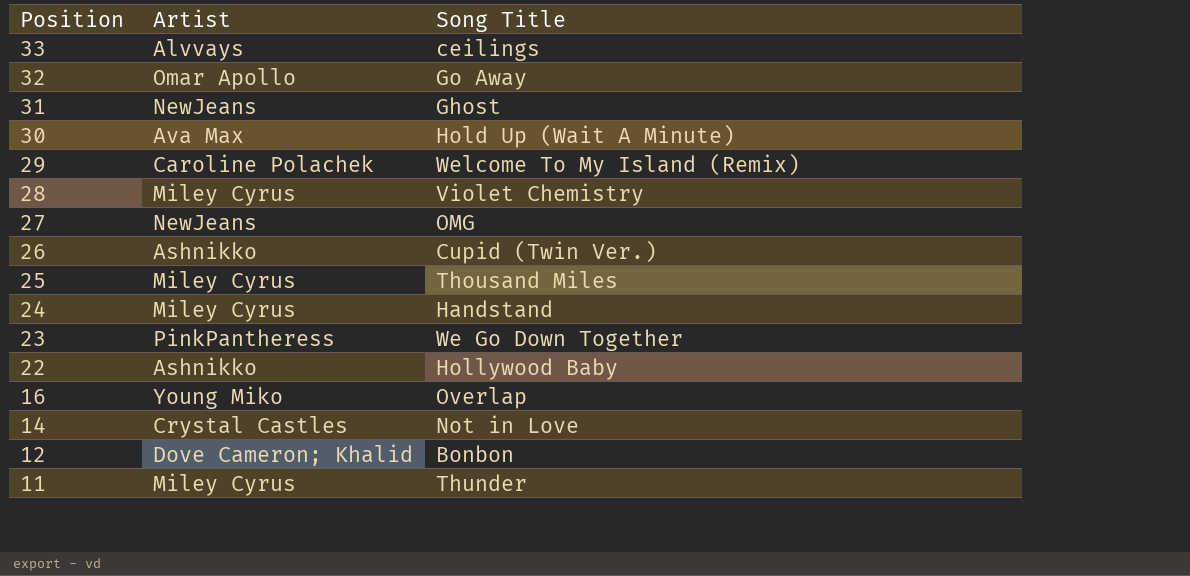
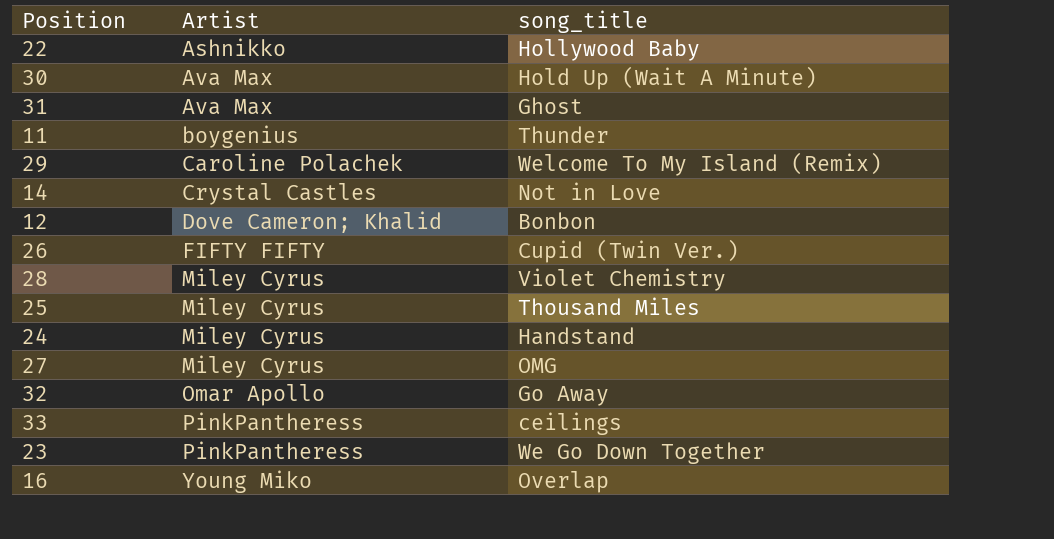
row order: Position descending -> Artist ascending
column name: Song Title -> song_title
31 | Artist: NewJeans -> Ava Max
11 | Artist: Miley Cyrus -> boygenius
26 | Artist: Ashnikko -> FIFTY FIFTY
27 | Artist: NewJeans -> Miley Cyrus
33 | Artist: Alvvays -> PinkPantheress

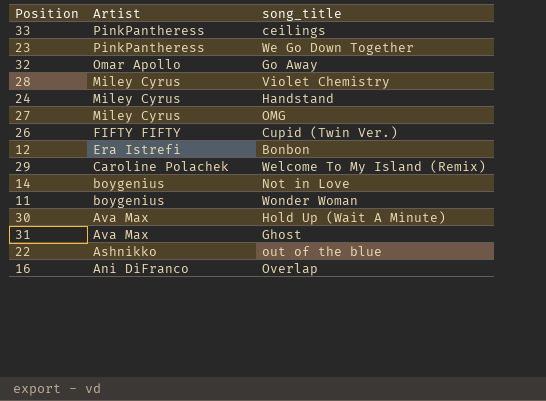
row order: Artist ascending -> Artist descending
row 25: Miley Cyrus | Thousand Miles -> none
12 | Artist: Dove Cameron; Khalid -> Era Istrefi
14 | Artist: Crystal Castles -> boygenius
11 | song_title: Thunder -> Wonder Woman
22 | song_title: Hollywood Baby -> out of the blue
16 | Artist: Young Miko -> Ani DiFranco

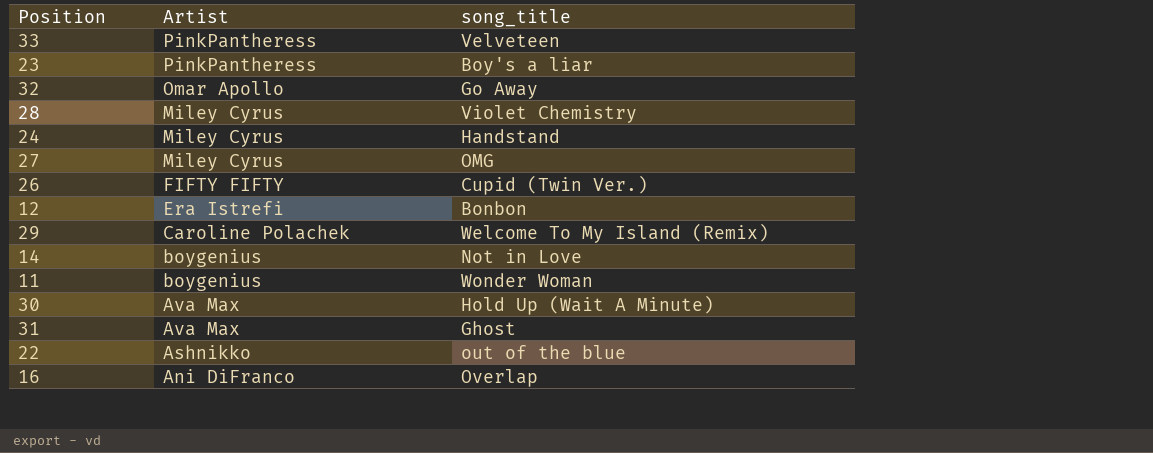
33 | song_title: ceilings -> Velveteen
23 | song_title: We Go Down Together -> Boy's a liar

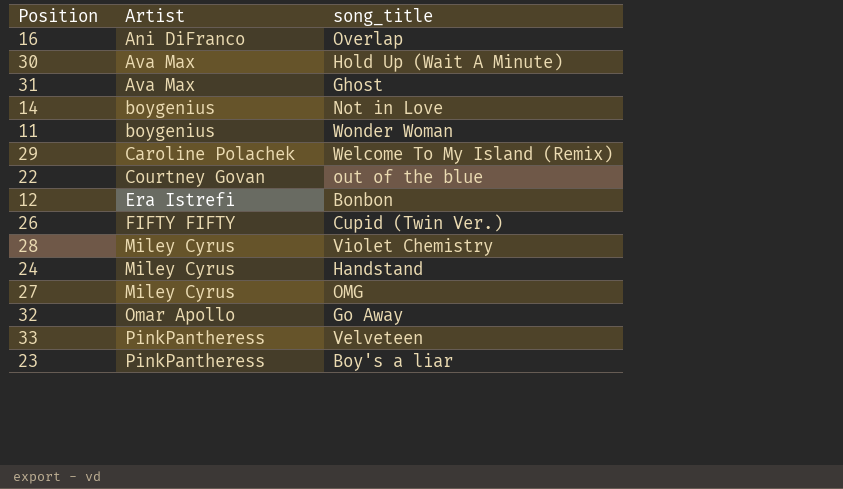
row order: Artist descending -> Artist ascending
22 | Artist: Ashnikko -> Courtney Govan

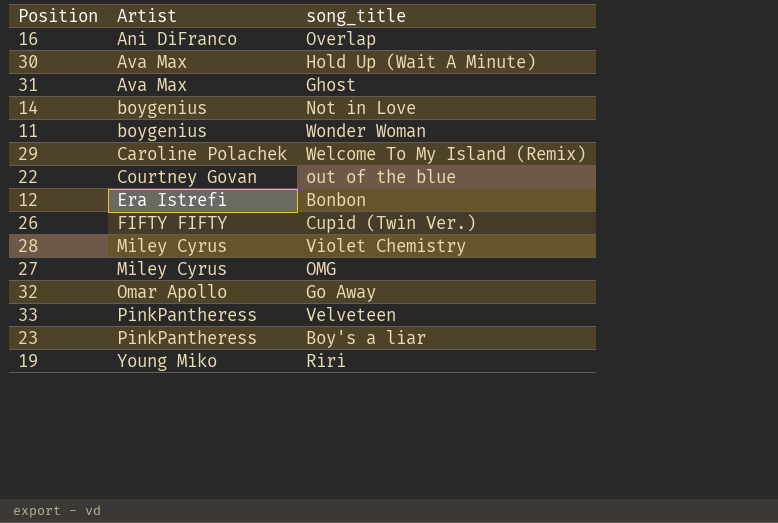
row 24: Miley Cyrus | Handstand -> none
row 19: none -> Young Miko | Riri

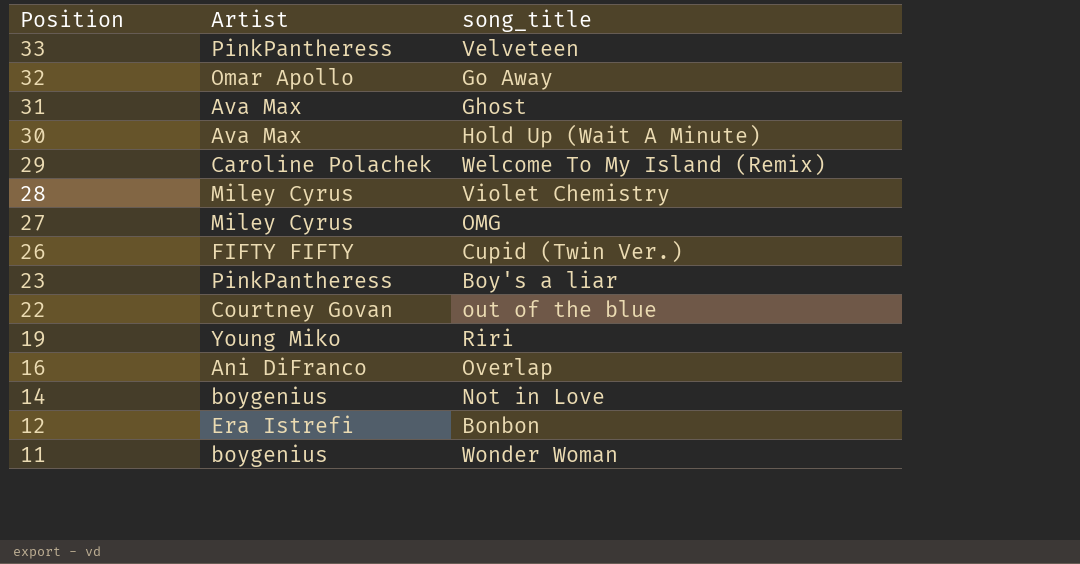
row order: Artist ascending -> Position descending

